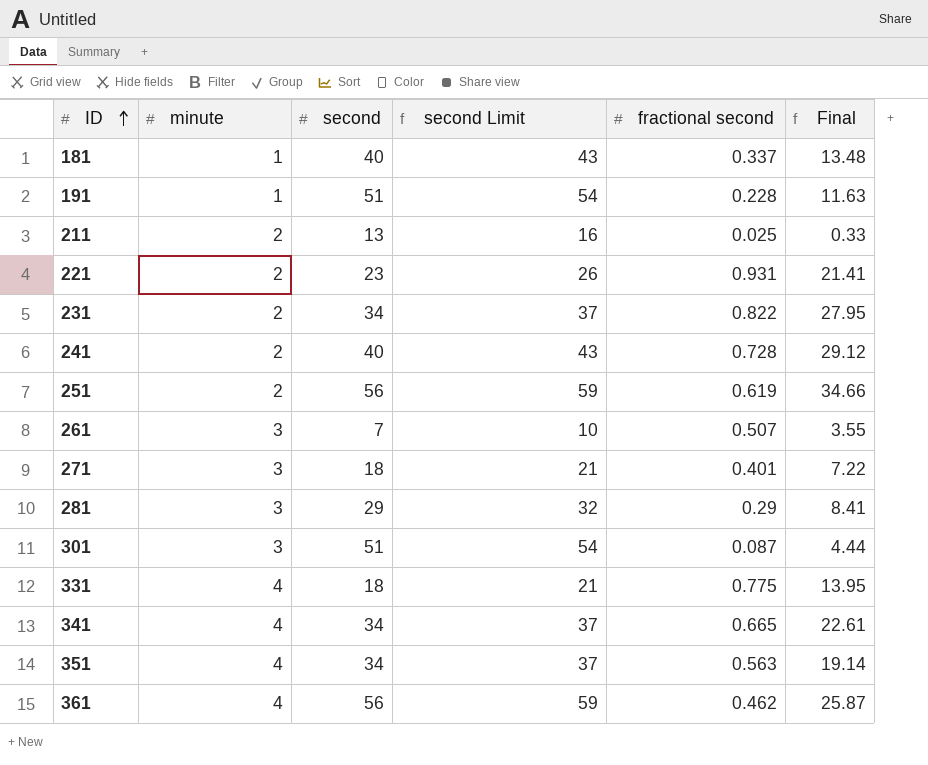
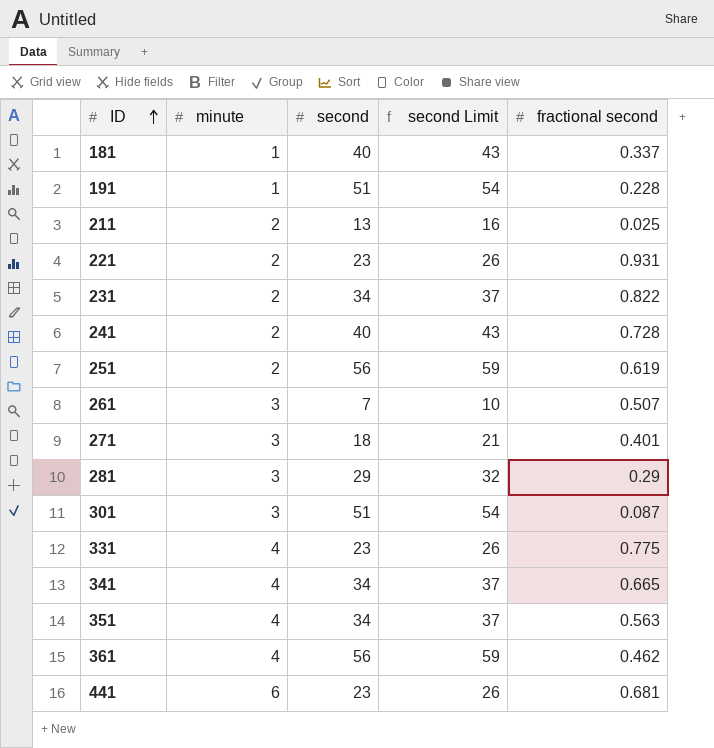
column Final | formula: [second] * [fractional second] -> none
331 | second: 18 -> 23
331 | second Limit: 21 -> 26
row 441: none -> 6 | 23 | 26 | 0.681

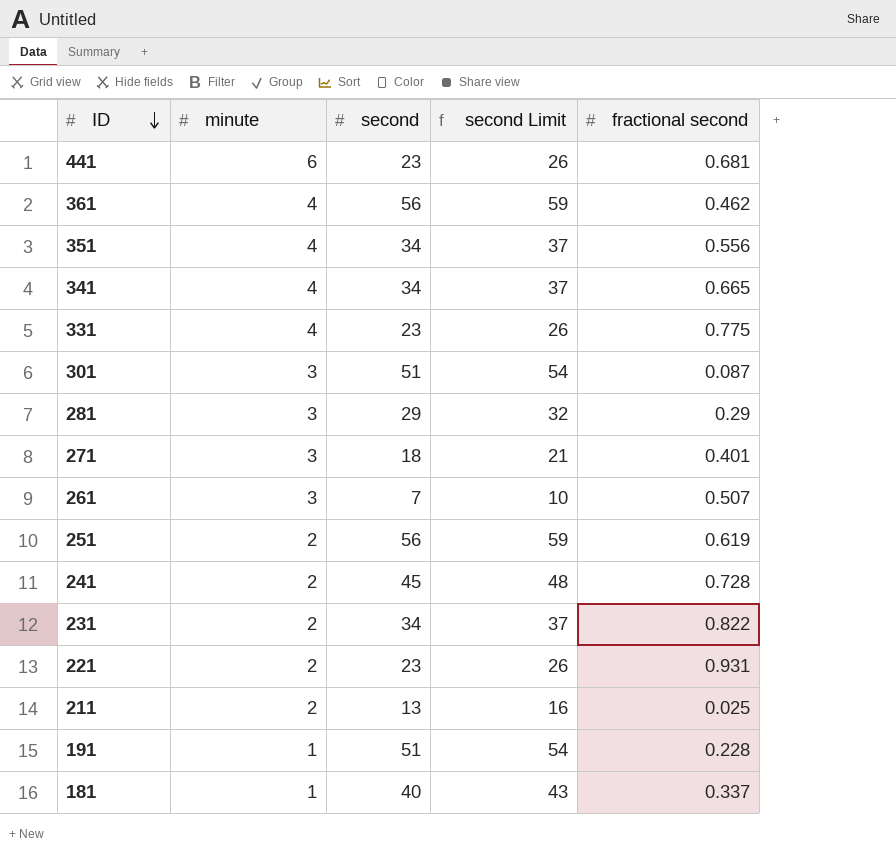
row order: ID ascending -> ID descending
351 | fractional second: 0.563 -> 0.556
241 | second: 40 -> 45
241 | second Limit: 43 -> 48

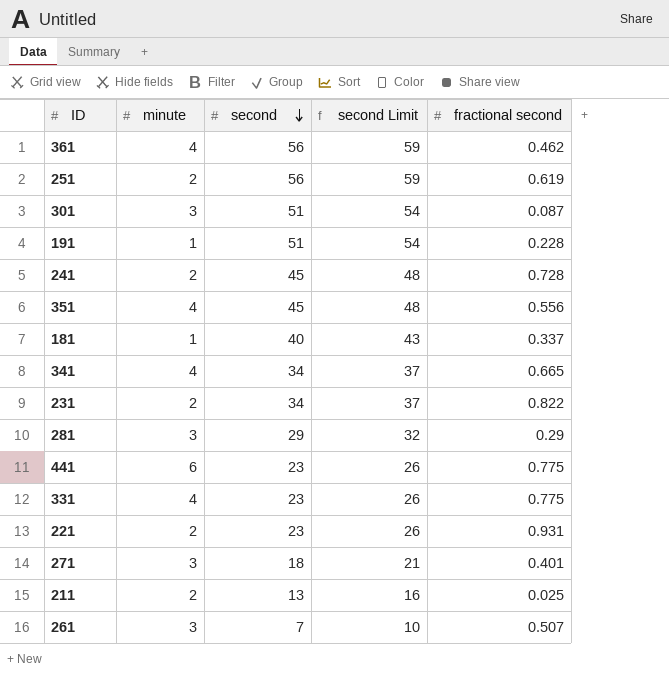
row order: ID descending -> second descending
351 | second: 34 -> 45
351 | second Limit: 37 -> 48
441 | fractional second: 0.681 -> 0.775

